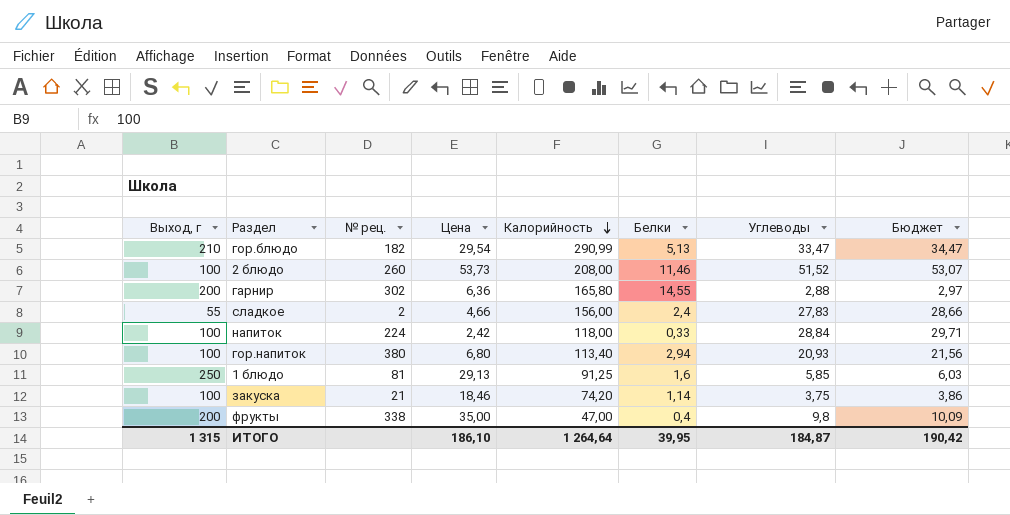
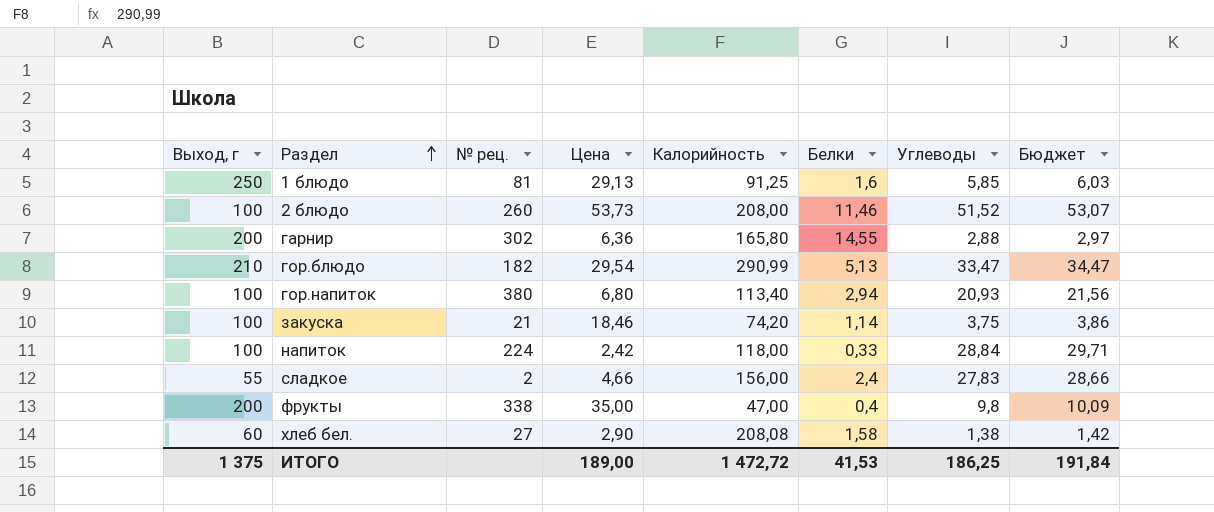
row order: Калорийность descending -> Раздел ascending
row хлеб бел.: none -> 60 | 27 | 2,90 | 208,08 | 1,58 | 1,38 | 1,42
ИТОГО | Выход, г: 1 315 -> 1 375
ИТОГО | Цена: 186,10 -> 189,00
ИТОГО | Калорийность: 1 264,64 -> 1 472,72
ИТОГО | Белки: 39,95 -> 41,53
ИТОГО | Углеводы: 184,87 -> 186,25
ИТОГО | Бюджет: 190,42 -> 191,84

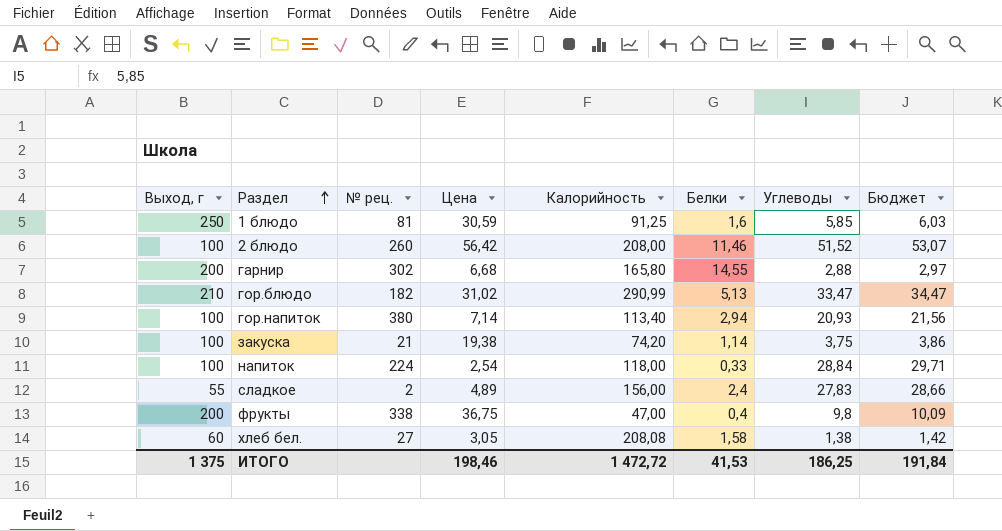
1 блюдо | Цена: 29,13 -> 30,59
2 блюдо | Цена: 53,73 -> 56,42
гарнир | Цена: 6,36 -> 6,68
гор.блюдо | Цена: 29,54 -> 31,02
гор.напиток | Цена: 6,80 -> 7,14
закуска | Цена: 18,46 -> 19,38
напиток | Цена: 2,42 -> 2,54
сладкое | Цена: 4,66 -> 4,89
фрукты | Цена: 35,00 -> 36,75
хлеб бел. | Цена: 2,90 -> 3,05
ИТОГО | Цена: 189,00 -> 198,46

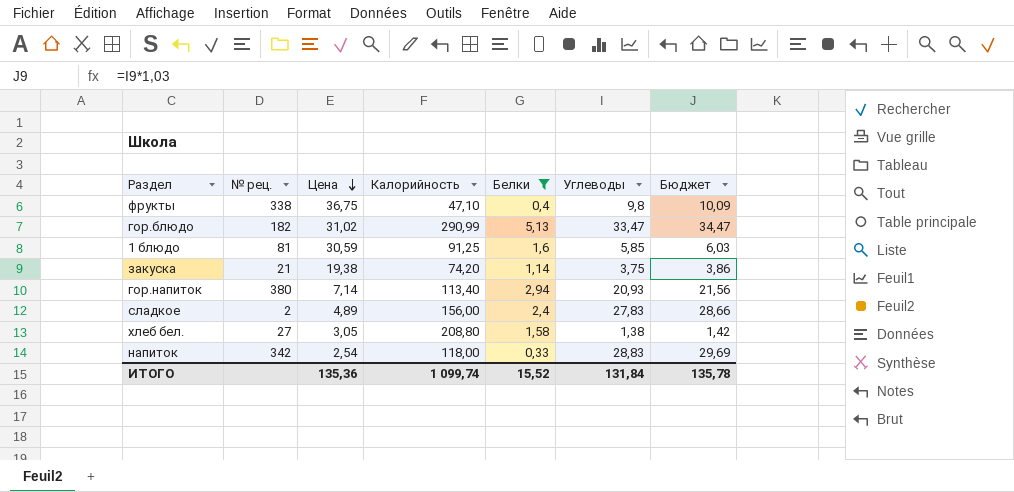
filter: none -> Белки <= 5,13
row order: Раздел ascending -> Цена descending
column Выход, г | position: 1 -> none
фрукты | Калорийность: 47,00 -> 47,10
хлеб бел. | Калорийность: 208,08 -> 208,80
напиток | № рец.: 224 -> 342
напиток | Углеводы: 28,84 -> 28,83
напиток | Бюджет: 29,71 -> 29,69
ИТОГО | Цена: 198,46 -> 135,36
ИТОГО | Калорийность: 1 472,72 -> 1 099,74
ИТОГО | Белки: 41,53 -> 15,52
ИТОГО | Углеводы: 186,25 -> 131,84
ИТОГО | Бюджет: 191,84 -> 135,78

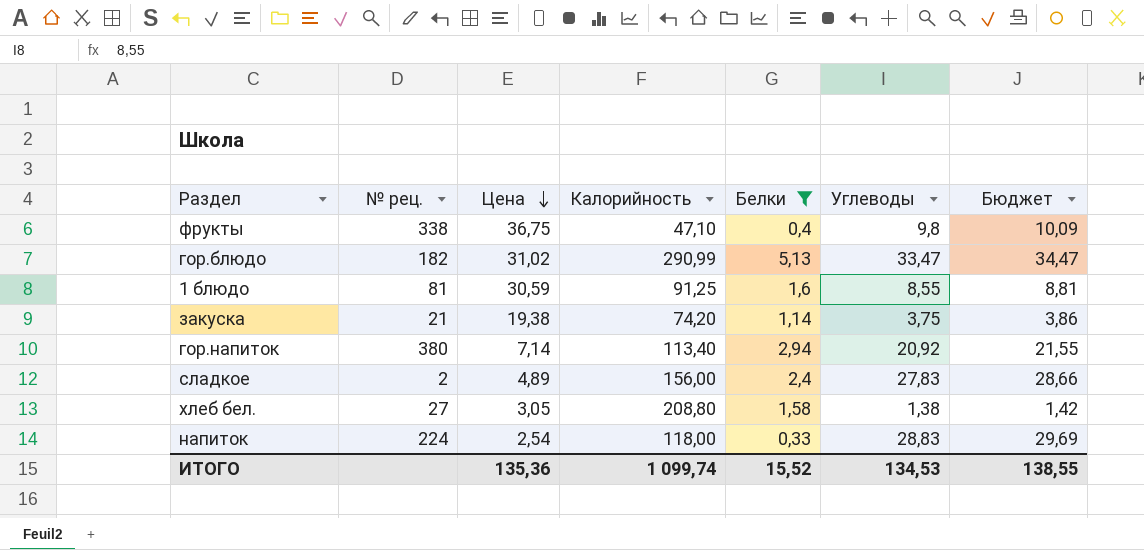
1 блюдо | Углеводы: 5,85 -> 8,55
1 блюдо | Бюджет: 6,03 -> 8,81
гор.напиток | Углеводы: 20,93 -> 20,92
гор.напиток | Бюджет: 21,56 -> 21,55
напиток | № рец.: 342 -> 224
ИТОГО | Углеводы: 131,84 -> 134,53
ИТОГО | Бюджет: 135,78 -> 138,55

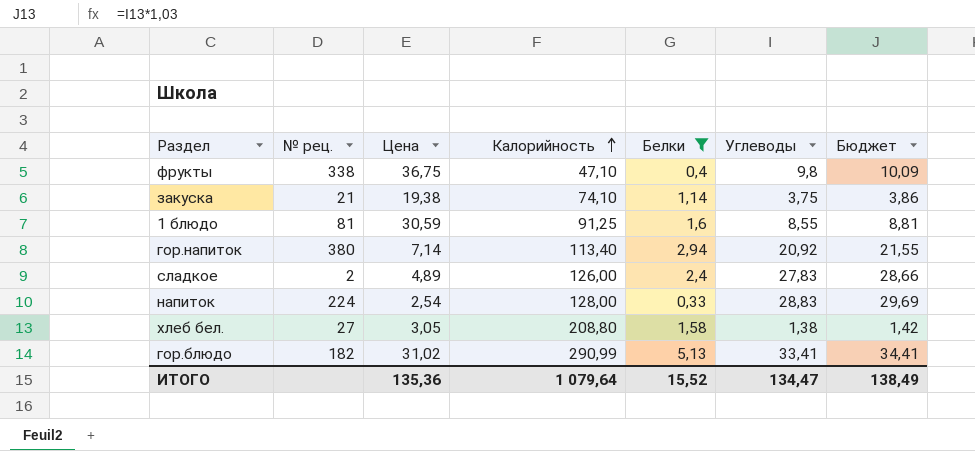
row order: Цена descending -> Калорийность ascending
закуска | Калорийность: 74,20 -> 74,10
сладкое | Калорийность: 156,00 -> 126,00
напиток | Калорийность: 118,00 -> 128,00
гор.блюдо | Углеводы: 33,47 -> 33,41
гор.блюдо | Бюджет: 34,47 -> 34,41
ИТОГО | Калорийность: 1 099,74 -> 1 079,64
ИТОГО | Углеводы: 134,53 -> 134,47
ИТОГО | Бюджет: 138,55 -> 138,49

